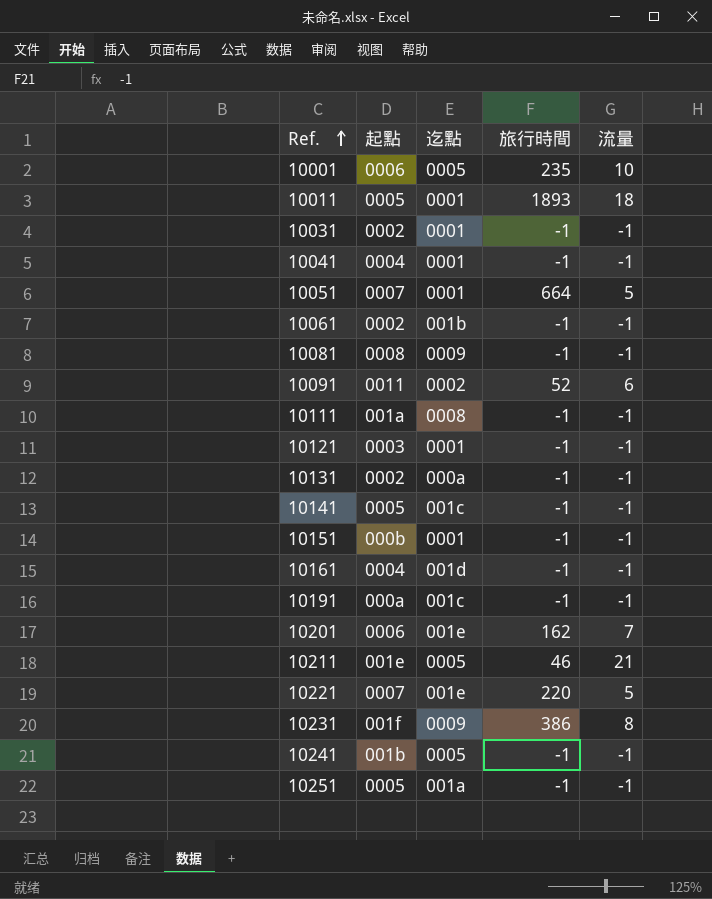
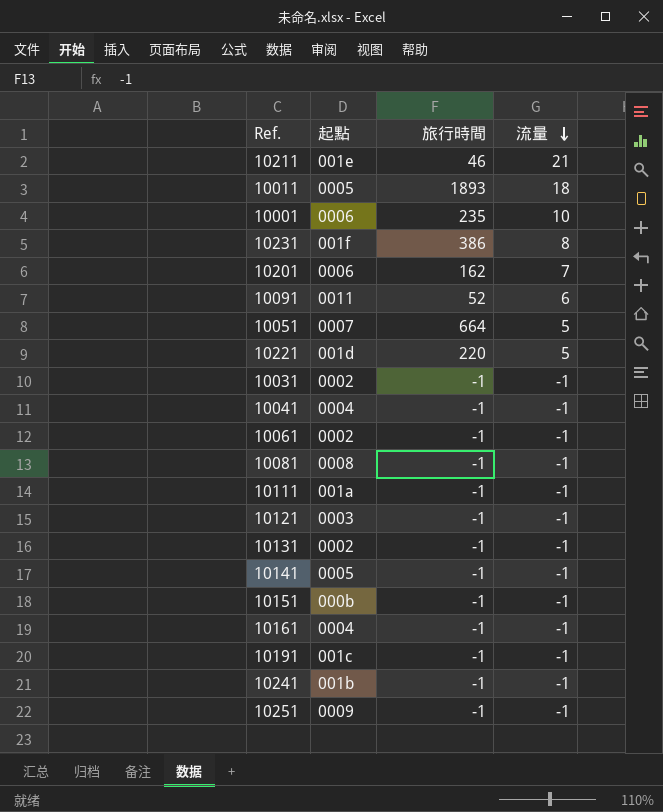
row order: Ref. ascending -> 流量 descending
column 迄點 | position: 3 -> none
10221 | 起點: 0007 -> 001d
10191 | 起點: 000a -> 001c
10251 | 起點: 0005 -> 0009

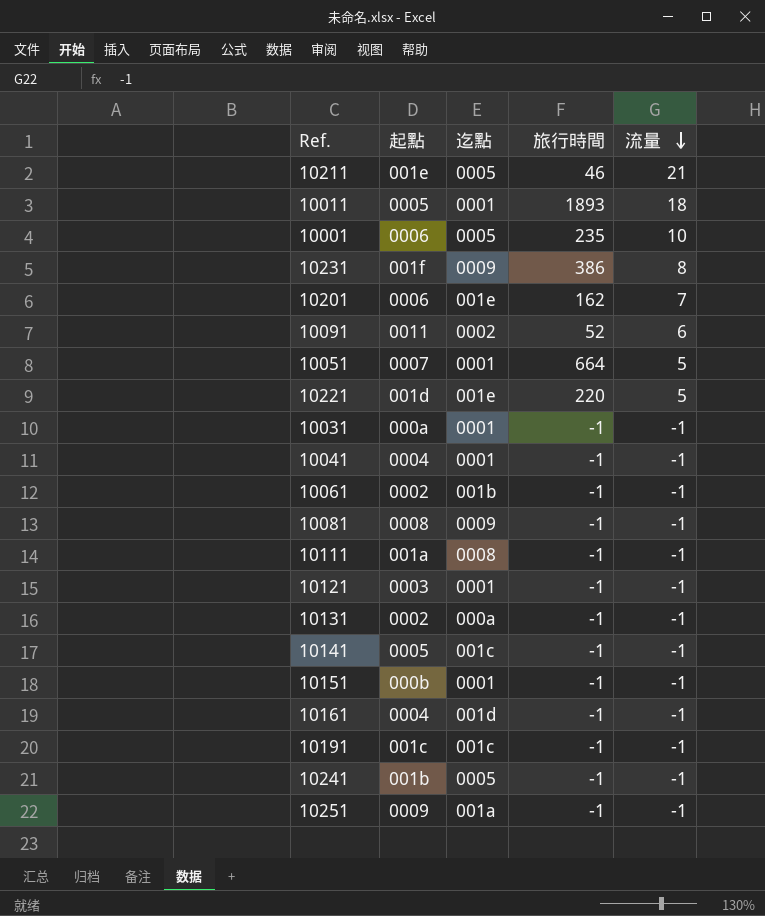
column 迄點 | position: none -> 3
10031 | 起點: 0002 -> 000a

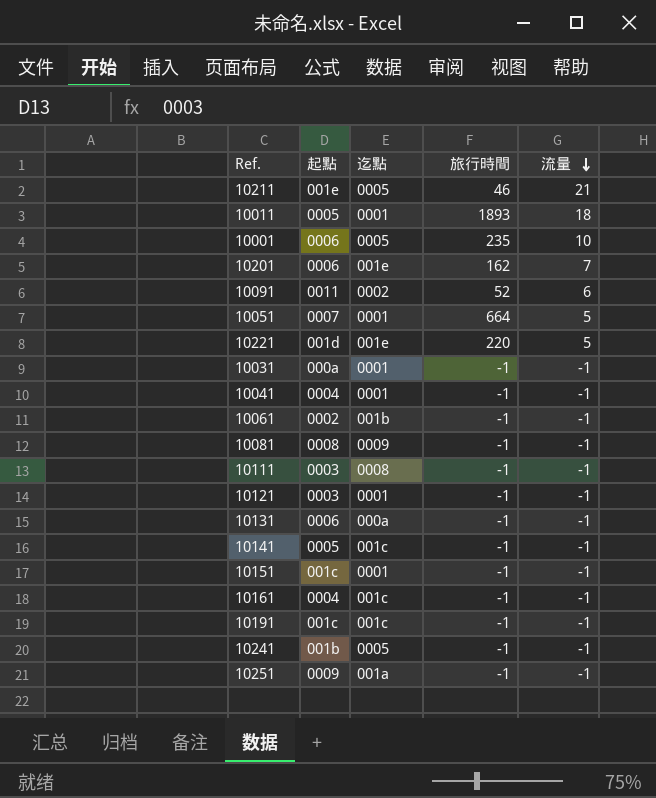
row 10231: 001f | 0009 | 386 | 8 -> none
10111 | 起點: 001a -> 0003
10131 | 起點: 0002 -> 0006
10151 | 起點: 000b -> 001c
10161 | 迄點: 001d -> 001c

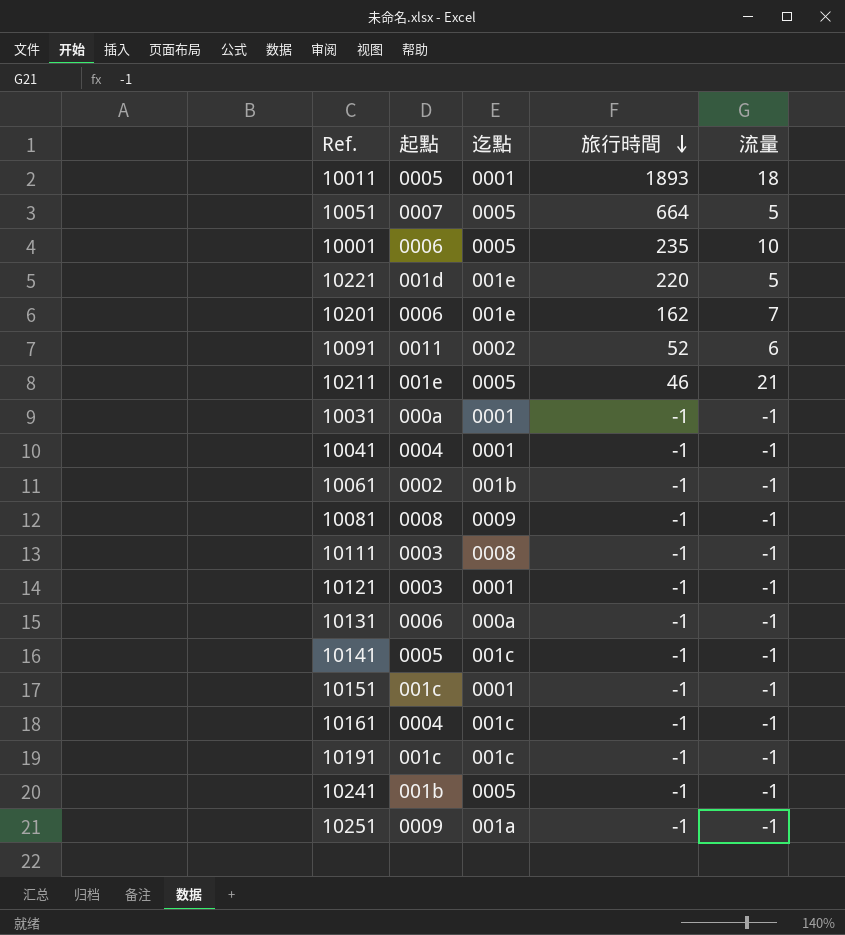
row order: 流量 descending -> 旅行時間 descending
10051 | 迄點: 0001 -> 0005

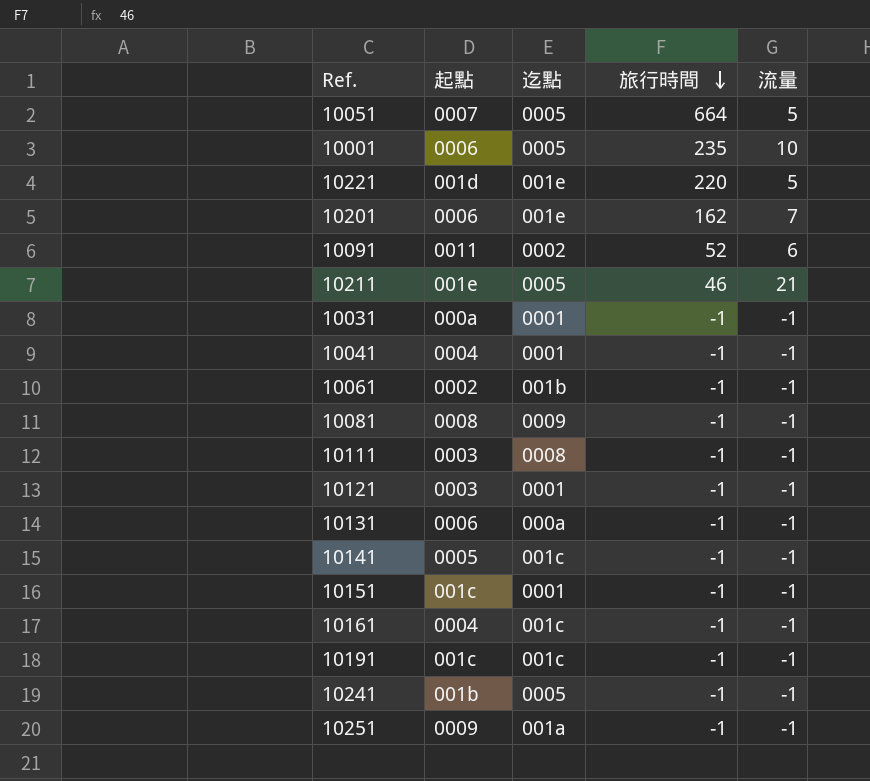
row 10011: 0005 | 0001 | 1893 | 18 -> none

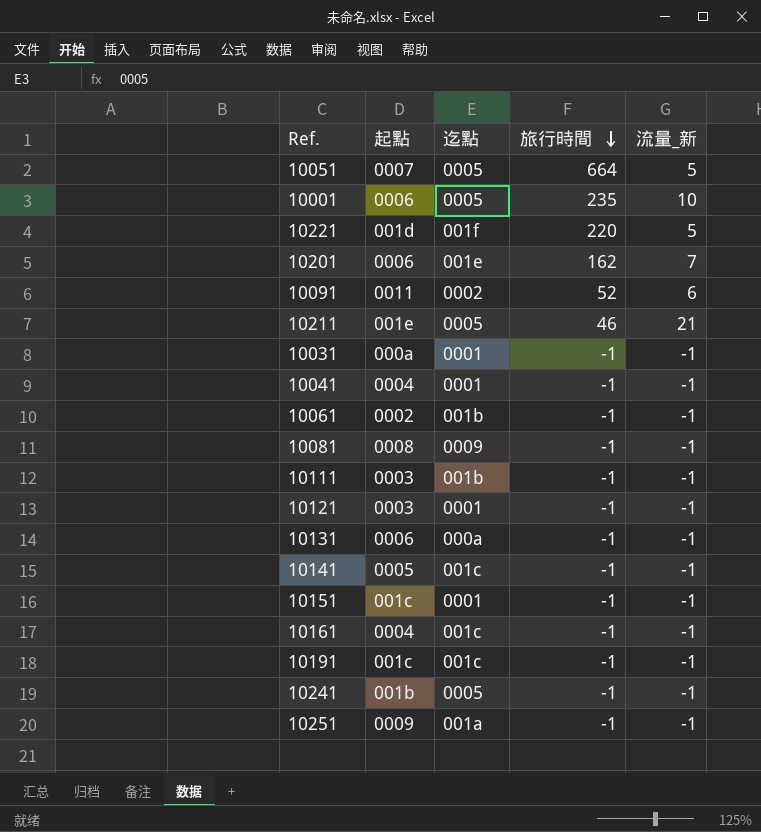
column name: 流量 -> 流量_新
10221 | 迄點: 001e -> 001f
10111 | 迄點: 0008 -> 001b

